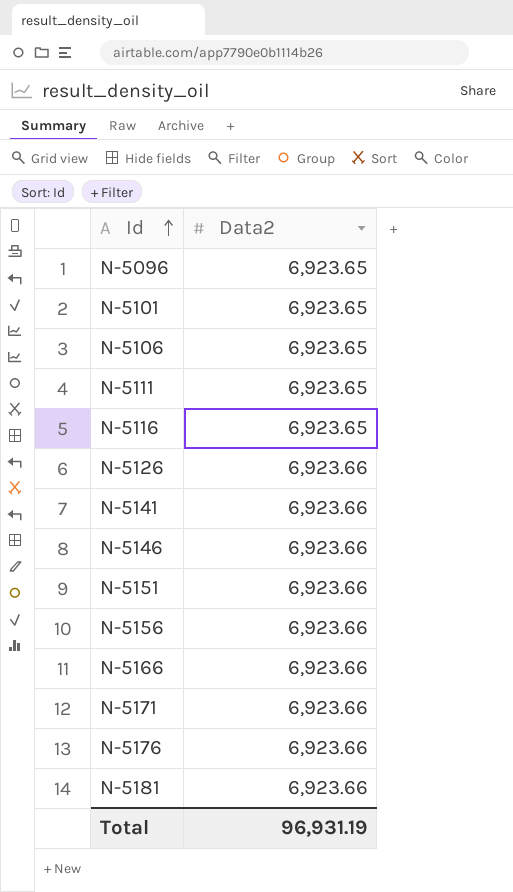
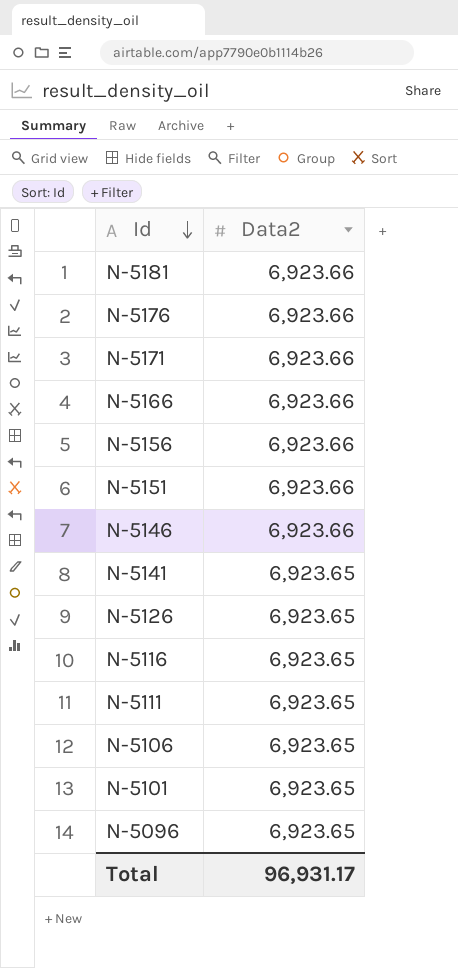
row order: Id ascending -> Id descending
N-5141 | Data2: 6,923.66 -> 6,923.65
N-5126 | Data2: 6,923.66 -> 6,923.65
Total | Data2: 96,931.19 -> 96,931.17

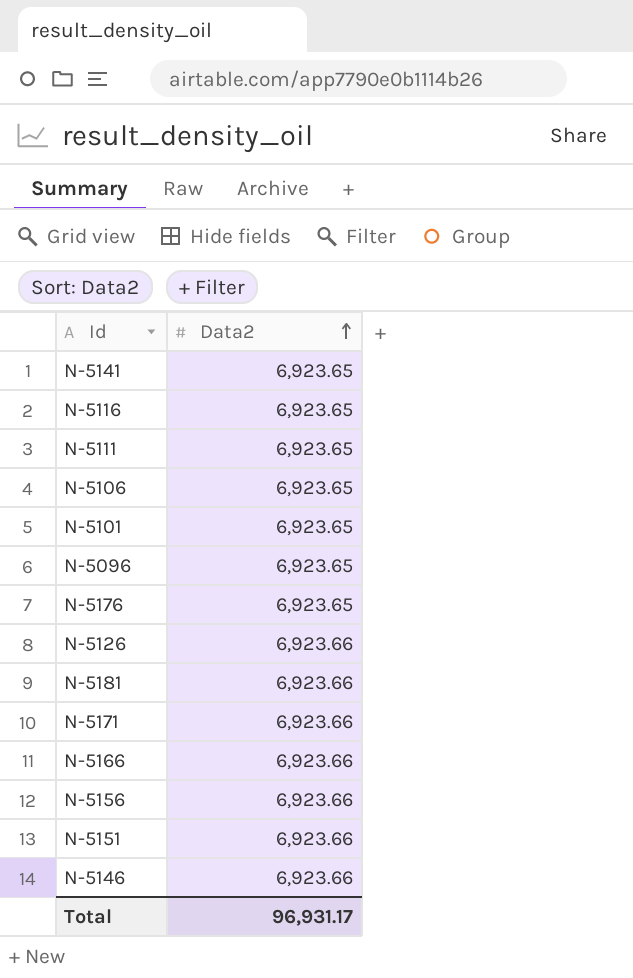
row order: Id descending -> Data2 ascending
N-5176 | Data2: 6,923.66 -> 6,923.65
N-5126 | Data2: 6,923.65 -> 6,923.66

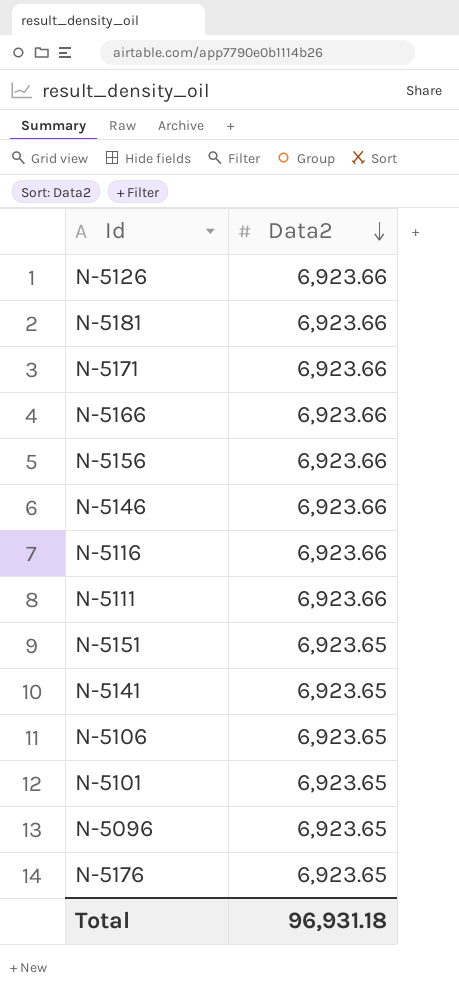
row order: Data2 ascending -> Data2 descending
N-5116 | Data2: 6,923.65 -> 6,923.66
N-5111 | Data2: 6,923.65 -> 6,923.66
N-5151 | Data2: 6,923.66 -> 6,923.65
Total | Data2: 96,931.17 -> 96,931.18

